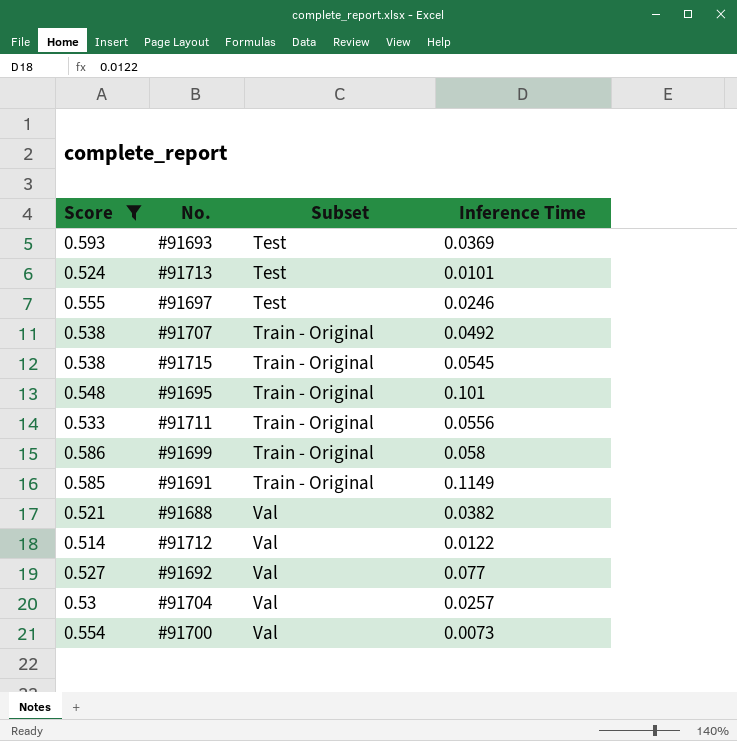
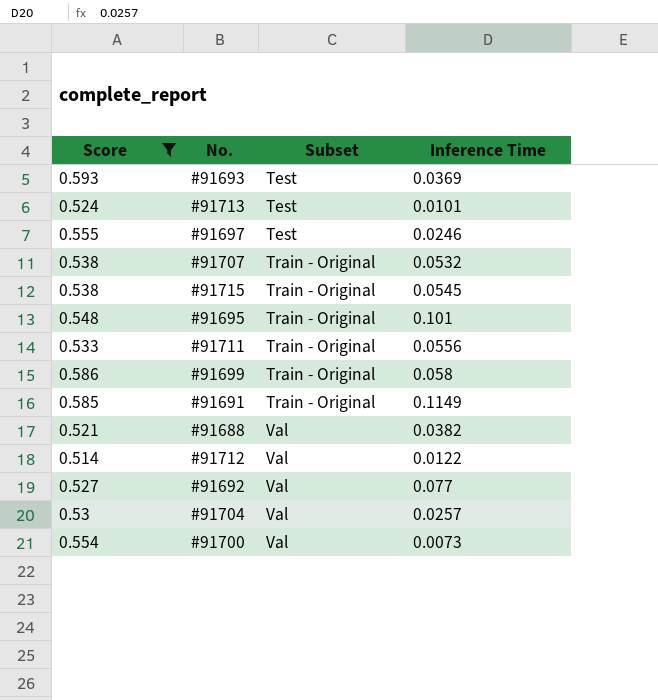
#91707 | Inference Time: 0.0492 -> 0.0532

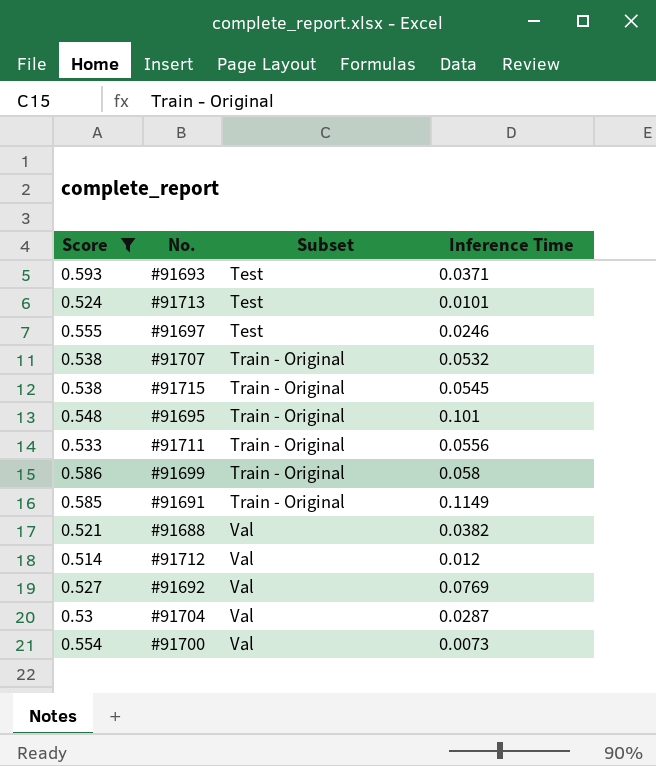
#91693 | Inference Time: 0.0369 -> 0.0371
#91712 | Inference Time: 0.0122 -> 0.012
#91692 | Inference Time: 0.077 -> 0.0769
#91704 | Inference Time: 0.0257 -> 0.0287

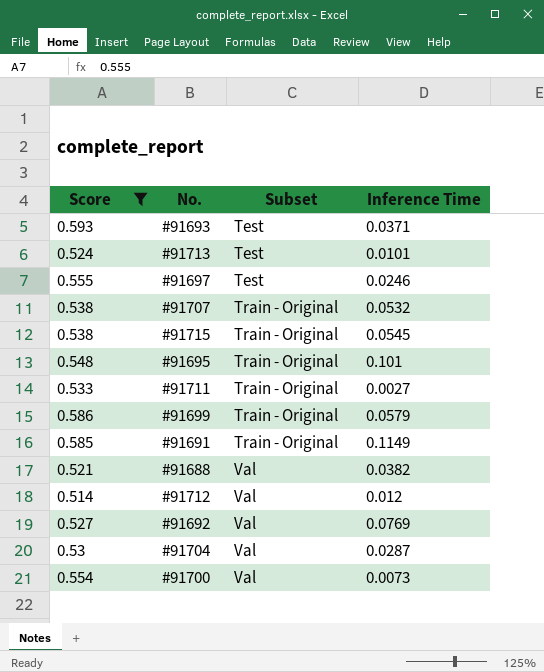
#91711 | Inference Time: 0.0556 -> 0.0027
#91699 | Inference Time: 0.058 -> 0.0579

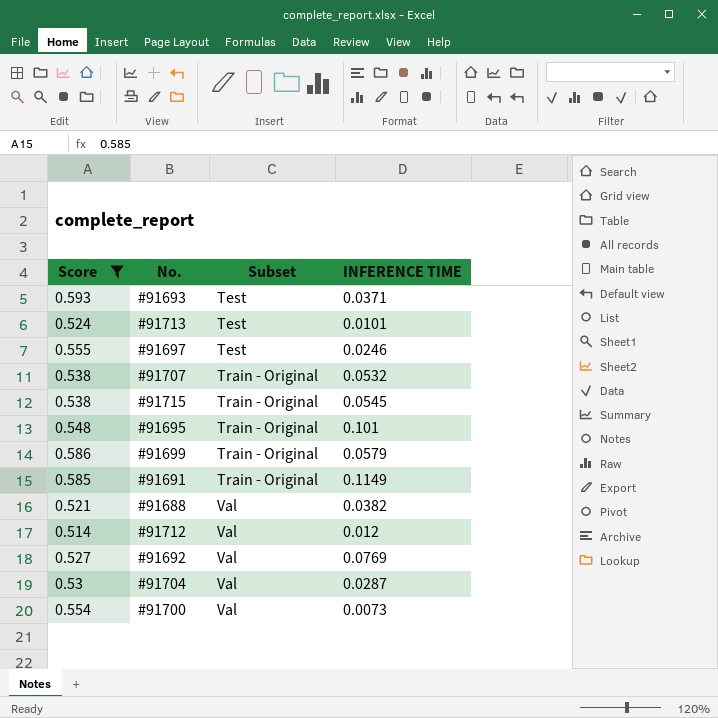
column name: Inference Time -> INFERENCE TIME
row #91711: 0.533 | Train - Original | 0.0027 -> none

